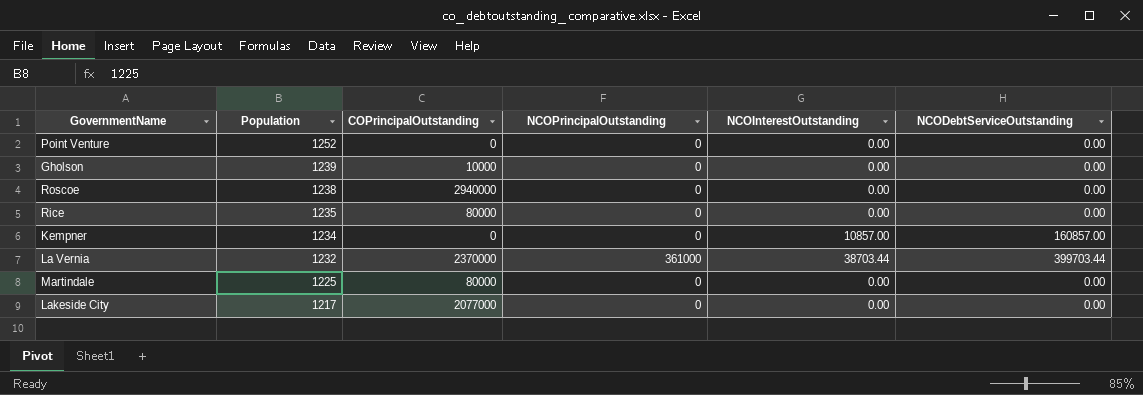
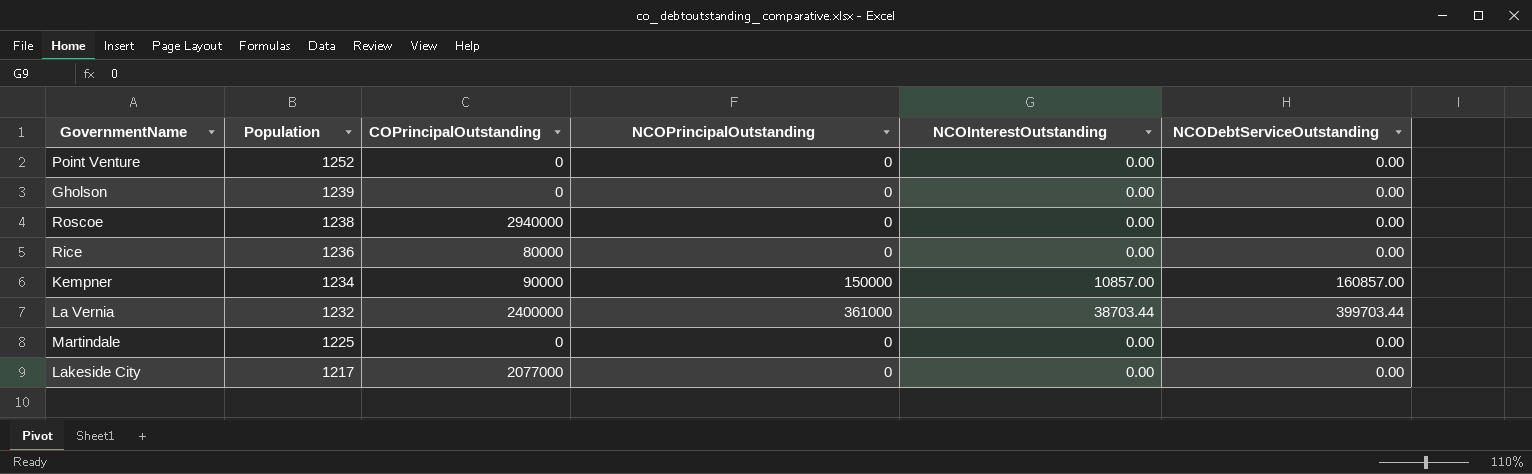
Gholson | COPrincipalOutstanding: 10000 -> 0
Rice | Population: 1235 -> 1236
Kempner | COPrincipalOutstanding: 0 -> 90000
Kempner | NCOPrincipalOutstanding: 0 -> 150000
La Vernia | COPrincipalOutstanding: 2370000 -> 2400000
Martindale | COPrincipalOutstanding: 80000 -> 0

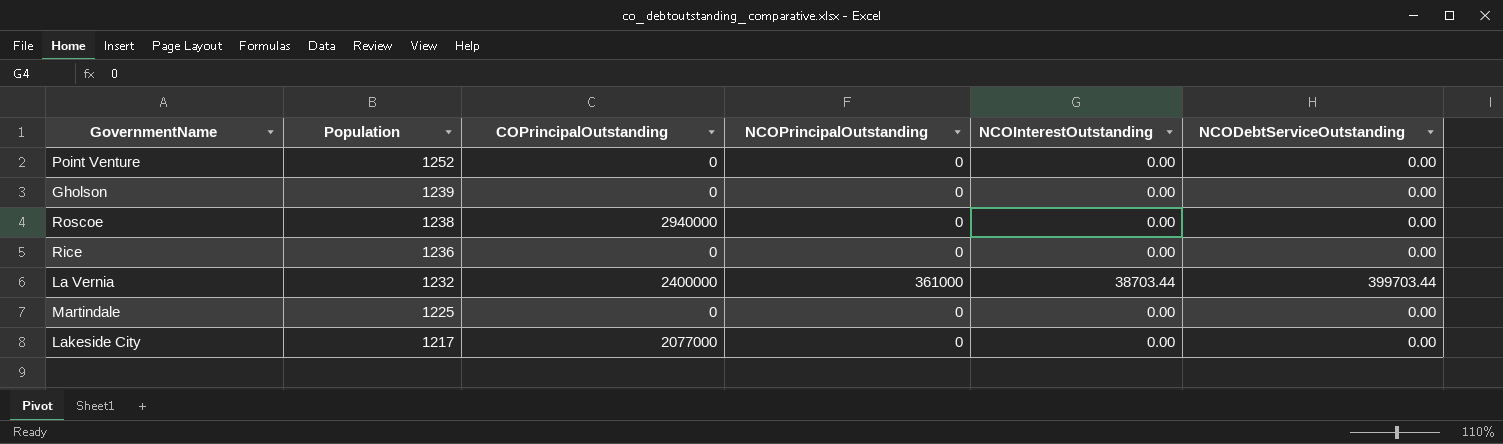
row Kempner: 1234 | 90000 | 150000 | 10857.00 | 160857.00 -> none
Rice | COPrincipalOutstanding: 80000 -> 0

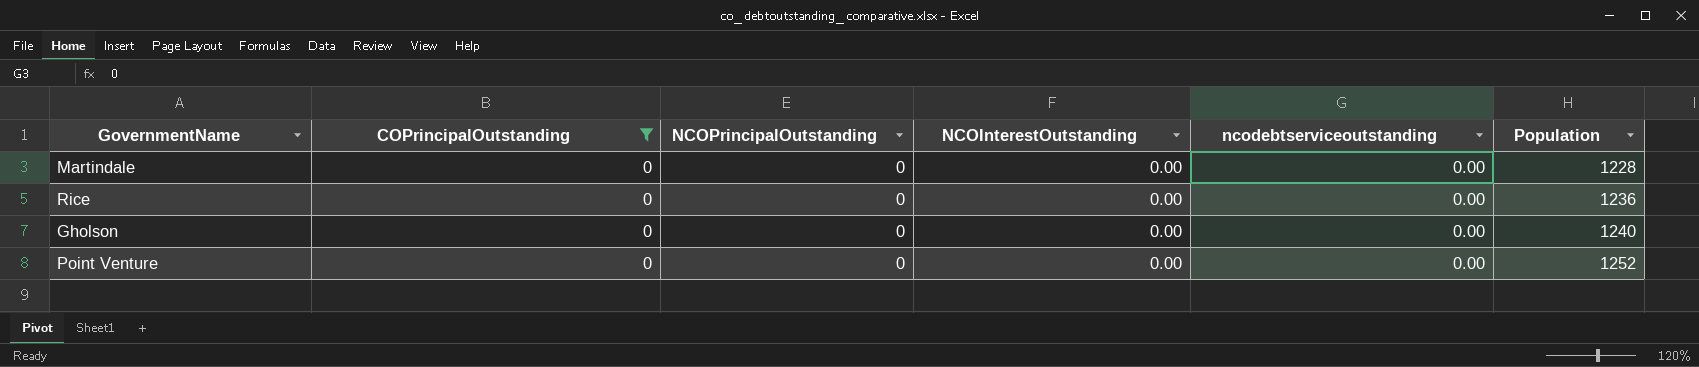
filter: none -> COPrincipalOutstanding = 0
row order: Population descending -> Population ascending
column name: NCODebtServiceOutstanding -> ncodebtserviceoutstanding
column Population | position: 2 -> 6
Martindale | Population: 1225 -> 1228
Gholson | Population: 1239 -> 1240

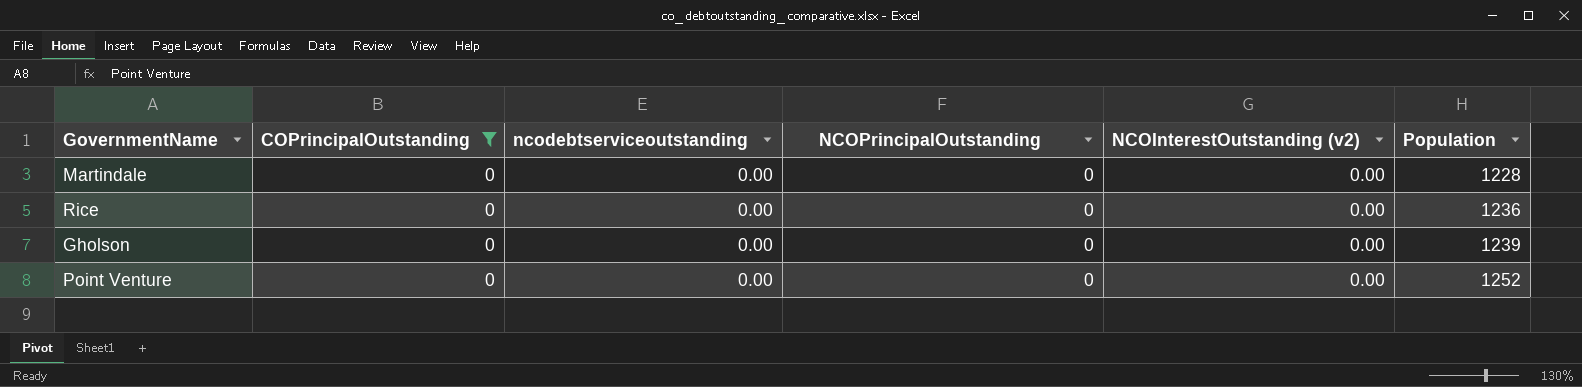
column ncodebtserviceoutstanding | position: 5 -> 3
column name: NCOInterestOutstanding -> NCOInterestOutstanding (v2)
Gholson | Population: 1240 -> 1239

